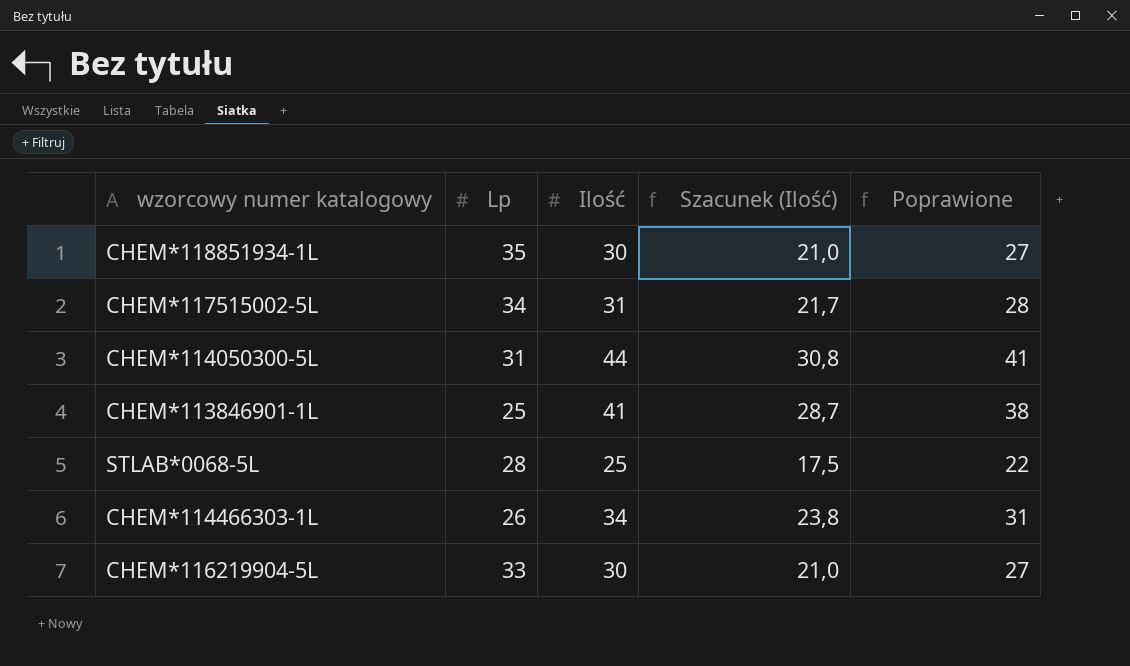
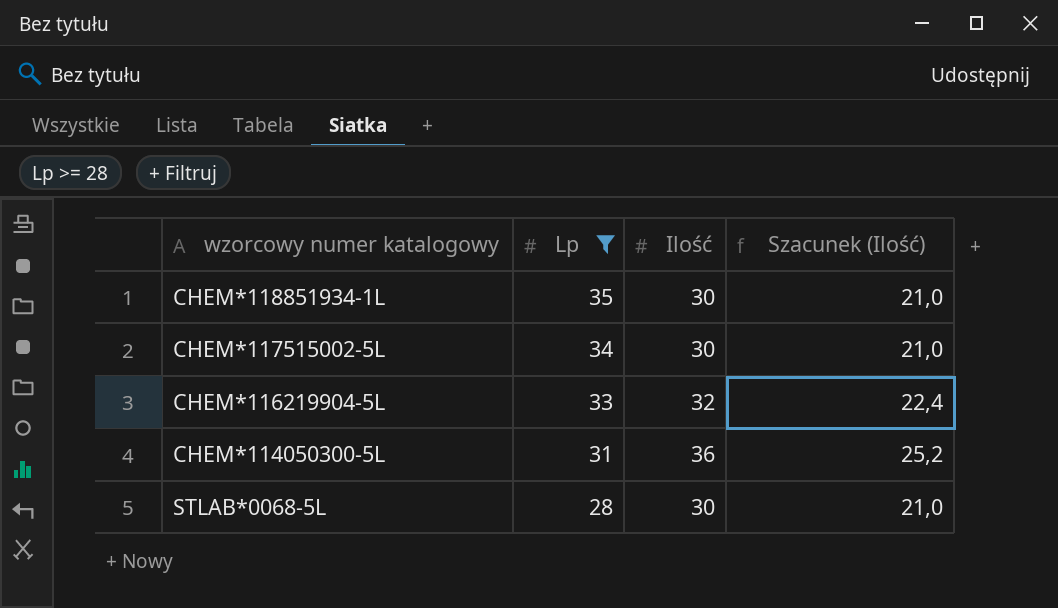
filter: none -> Lp >= 28
row order: none -> Lp descending
column Poprawione | formula: [Ilość] - 3 -> none
CHEM*117515002-5L | Ilość: 31 -> 30
CHEM*117515002-5L | Szacunek (Ilość): 21,7 -> 21,0
CHEM*116219904-5L | Ilość: 30 -> 32
CHEM*116219904-5L | Szacunek (Ilość): 21,0 -> 22,4
CHEM*114050300-5L | Ilość: 44 -> 36
CHEM*114050300-5L | Szacunek (Ilość): 30,8 -> 25,2
STLAB*0068-5L | Ilość: 25 -> 30
STLAB*0068-5L | Szacunek (Ilość): 17,5 -> 21,0

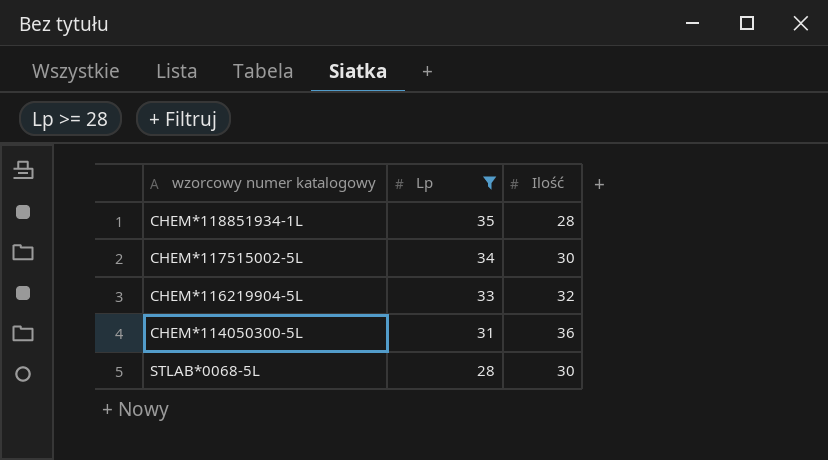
column Szacunek (Ilość) | formula: [Ilość] * 0,7 -> none
CHEM*118851934-1L | Ilość: 30 -> 28

